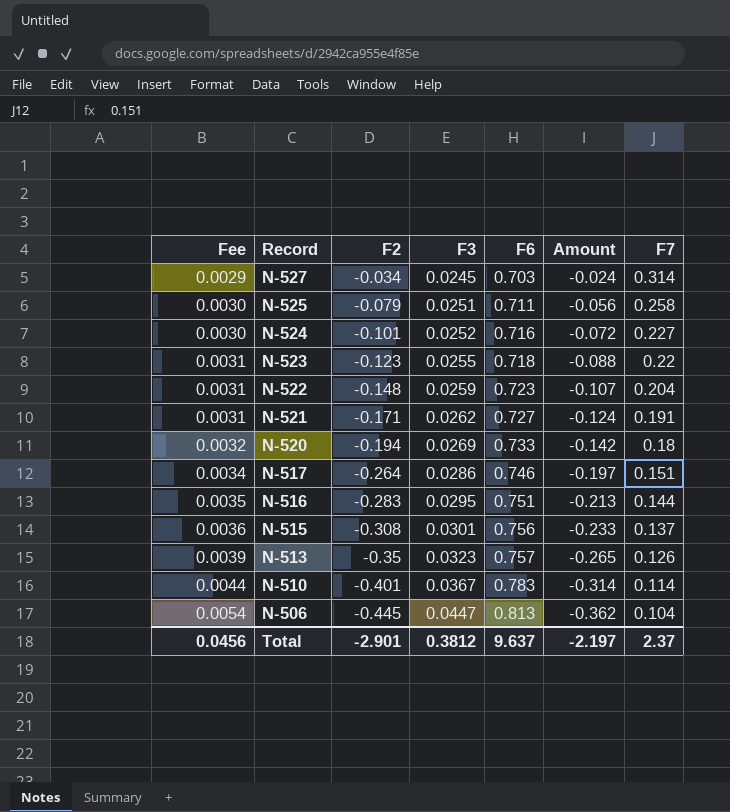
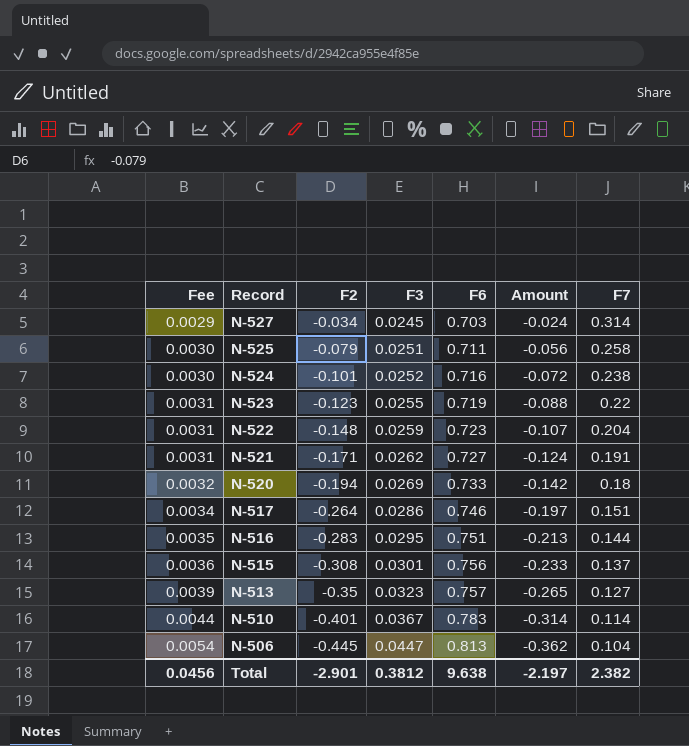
N-524 | F7: 0.227 -> 0.238
N-523 | F6: 0.718 -> 0.719
N-513 | F7: 0.126 -> 0.127
Total | F6: 9.637 -> 9.638
Total | F7: 2.37 -> 2.382

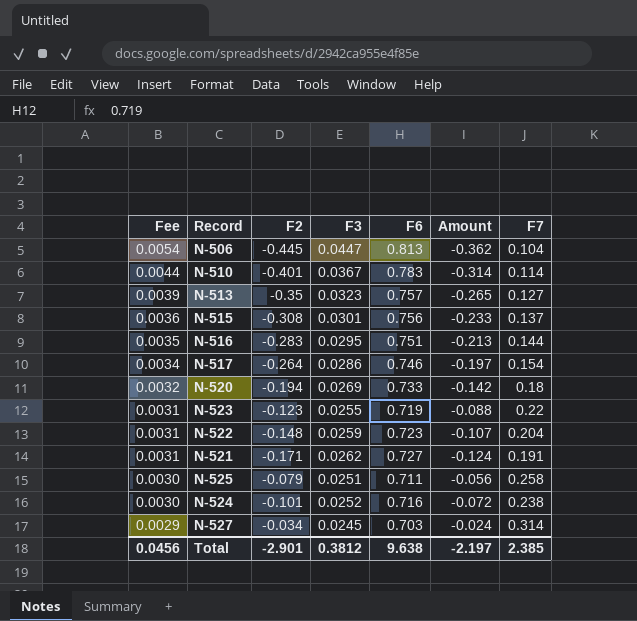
row order: Fee ascending -> Fee descending
N-517 | F7: 0.151 -> 0.154
Total | F7: 2.382 -> 2.385

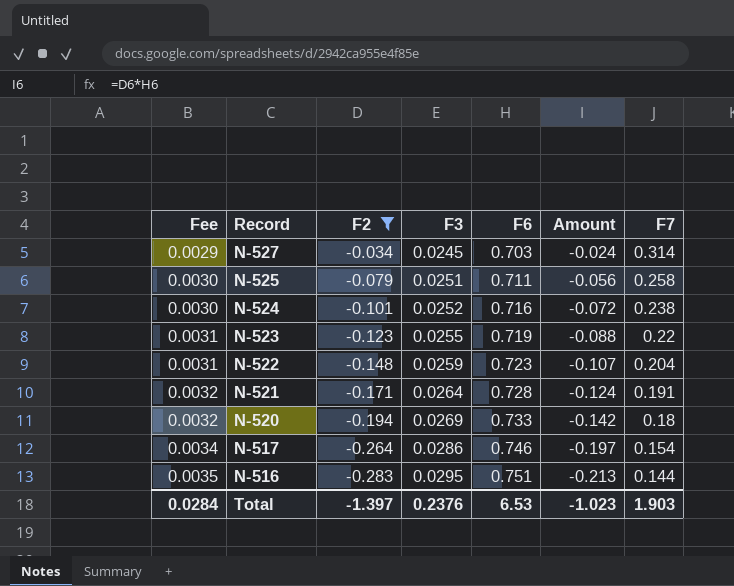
filter: none -> F2 >= -0.283
row order: Fee descending -> Fee ascending
N-521 | Fee: 0.0031 -> 0.0032
N-521 | F3: 0.0262 -> 0.0264
N-521 | F6: 0.727 -> 0.728
Total | Fee: 0.0456 -> 0.0284
Total | F2: -2.901 -> -1.397
Total | F3: 0.3812 -> 0.2376
Total | F6: 9.638 -> 6.53
Total | Amount: -2.197 -> -1.023
Total | F7: 2.385 -> 1.903

